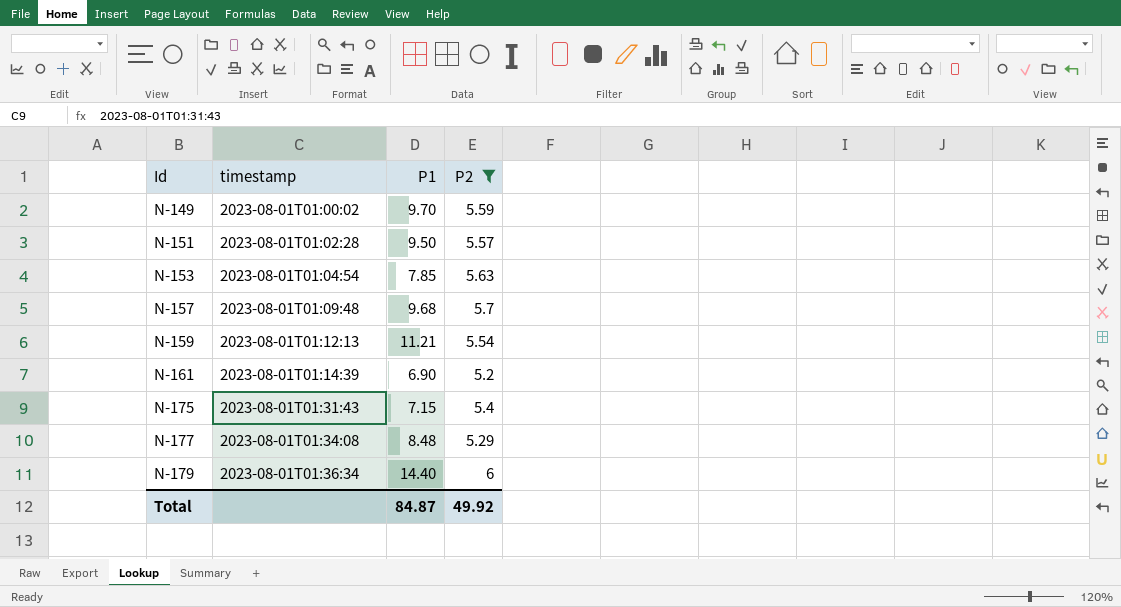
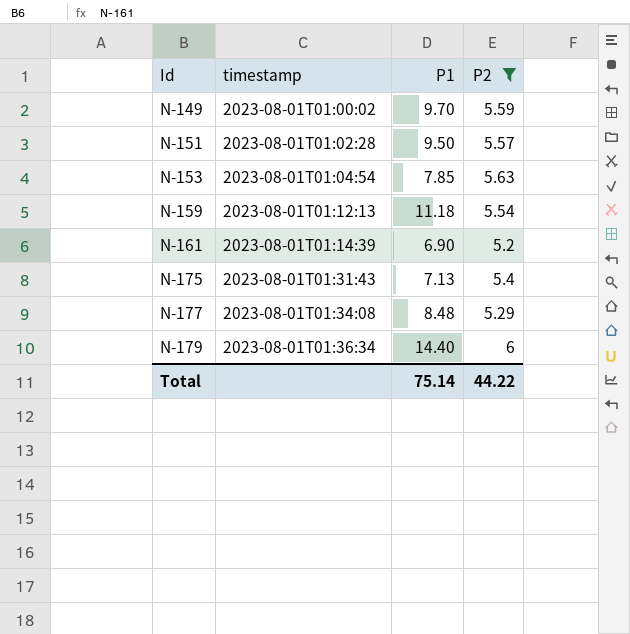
row N-157: 2023-08-01T01:09:48 | 9.68 | 5.7 -> none
N-159 | P1: 11.21 -> 11.18
N-175 | P1: 7.15 -> 7.13
Total | P1: 84.87 -> 75.14
Total | P2: 49.92 -> 44.22

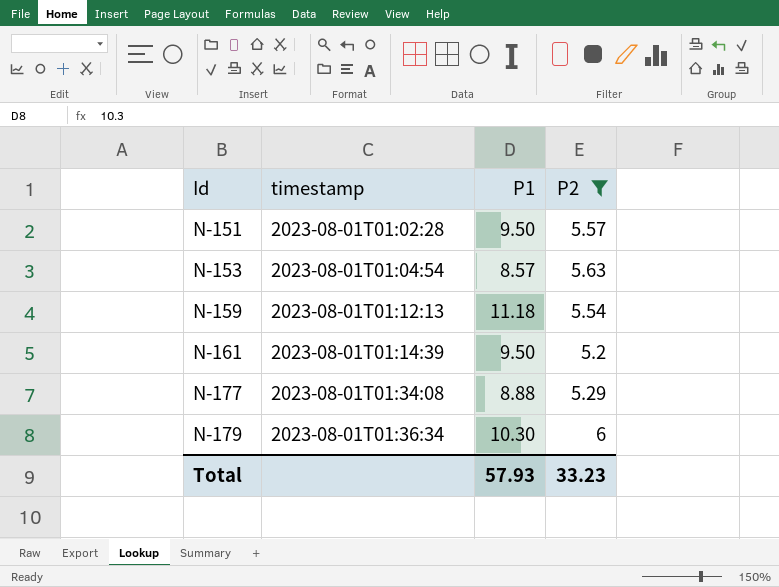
row N-149: 2023-08-01T01:00:02 | 9.70 | 5.59 -> none
row N-175: 2023-08-01T01:31:43 | 7.13 | 5.4 -> none
N-153 | P1: 7.85 -> 8.57
N-161 | P1: 6.90 -> 9.50
N-177 | P1: 8.48 -> 8.88
N-179 | P1: 14.40 -> 10.30
Total | P1: 75.14 -> 57.93
Total | P2: 44.22 -> 33.23

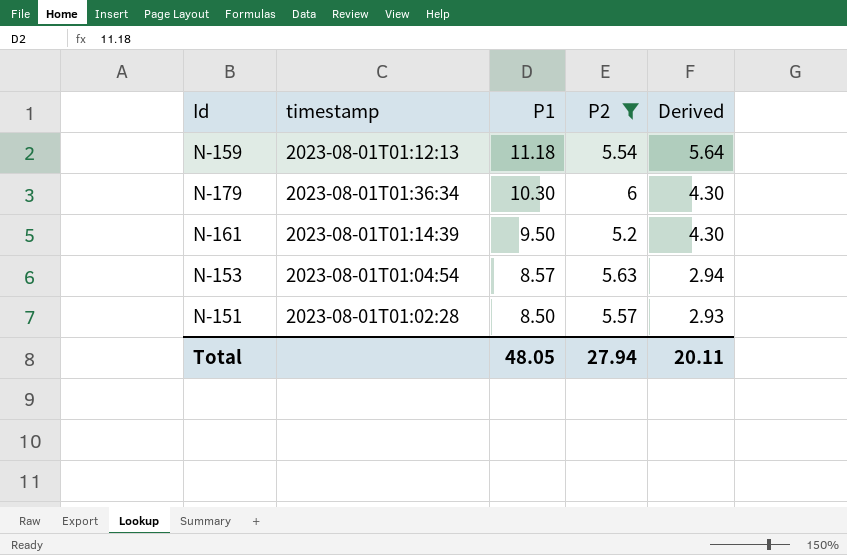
row order: Id ascending -> P1 descending
column Derived | formula: none -> [P1] - [P2]
row N-177: 2023-08-01T01:34:08 | 8.88 | 5.29 -> none
N-151 | P1: 9.50 -> 8.50
Total | P1: 57.93 -> 48.05
Total | P2: 33.23 -> 27.94

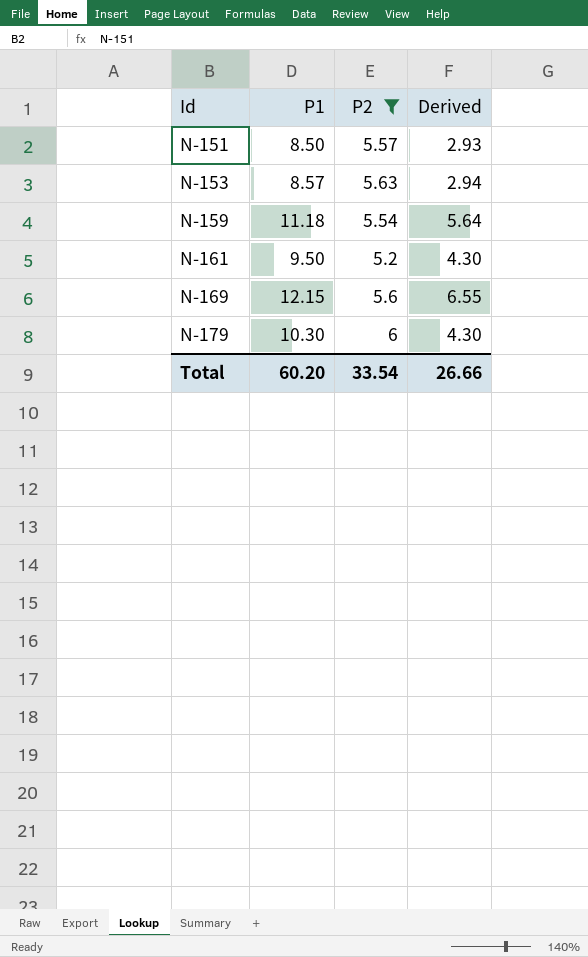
row order: P1 descending -> Id ascending
column timestamp | position: 2 -> none
row N-169: none -> 12.15 | 5.6 | 6.55
Total | P1: 48.05 -> 60.20
Total | P2: 27.94 -> 33.54
Total | Derived: 20.11 -> 26.66

